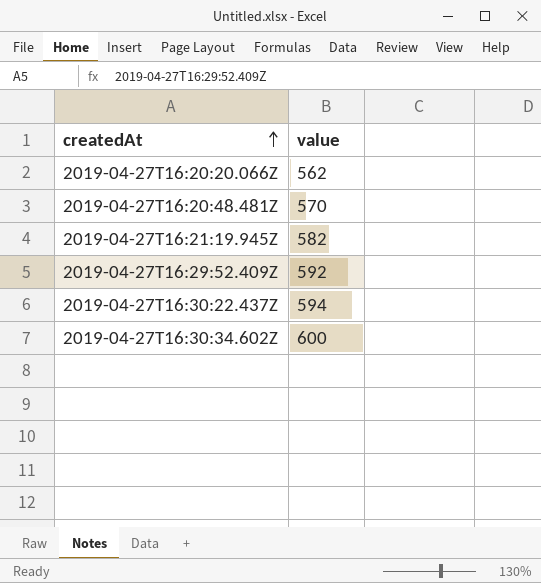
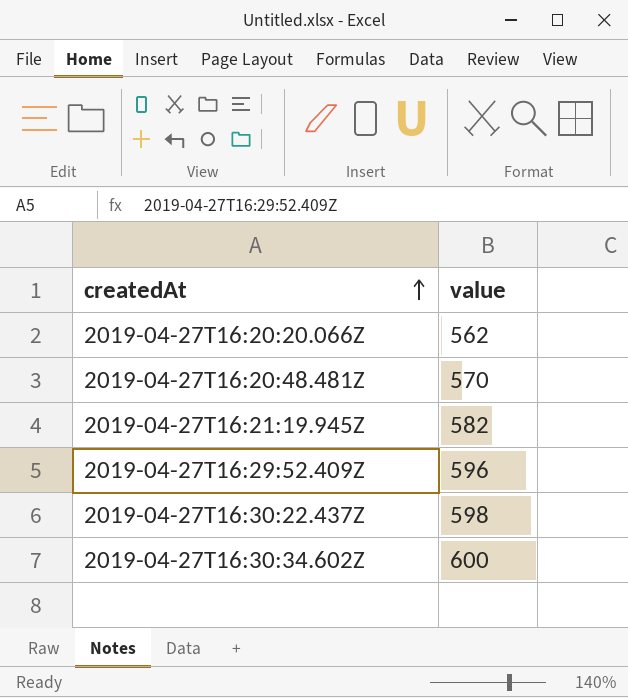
2019-04-27T16:29:52.409Z | value: 592 -> 596
2019-04-27T16:30:22.437Z | value: 594 -> 598

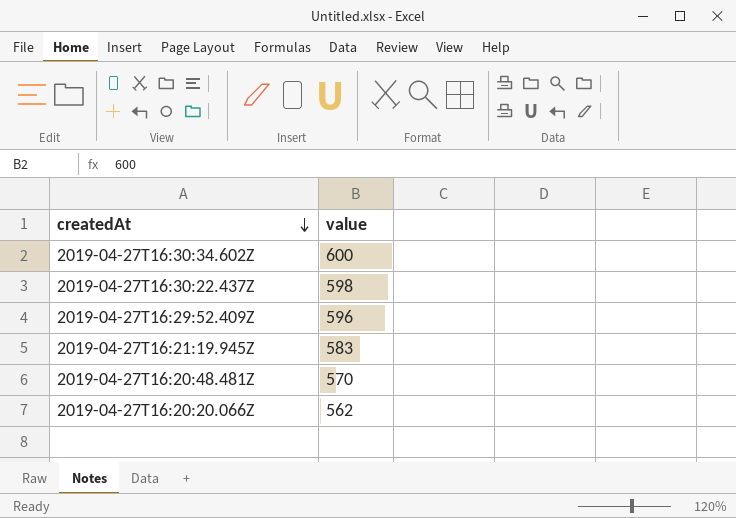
row order: createdAt ascending -> createdAt descending
2019-04-27T16:21:19.945Z | value: 582 -> 583

